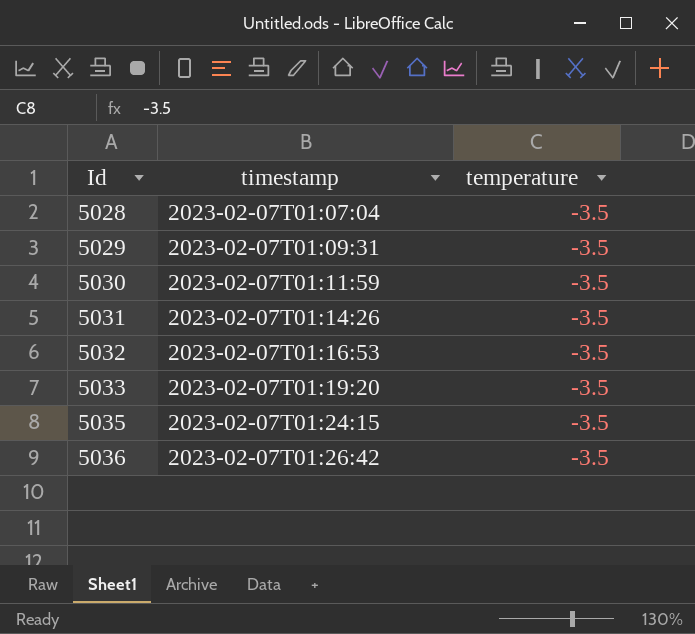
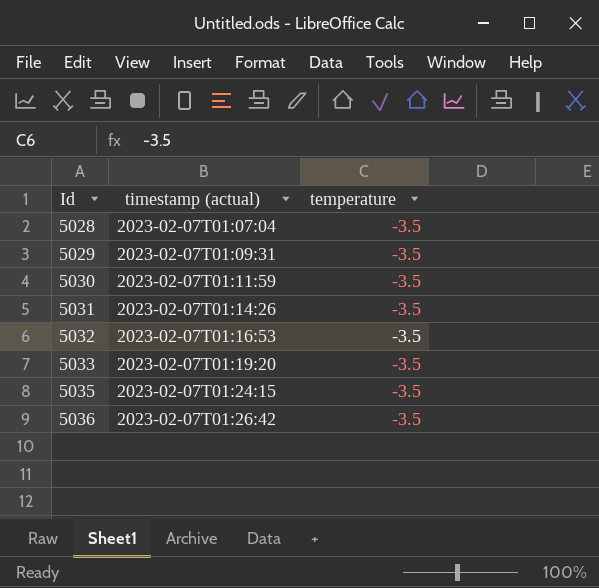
column name: timestamp -> timestamp (actual)

